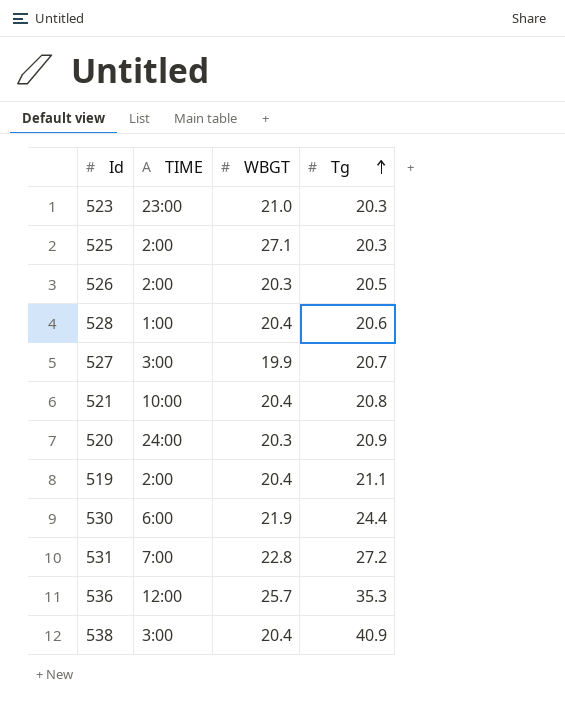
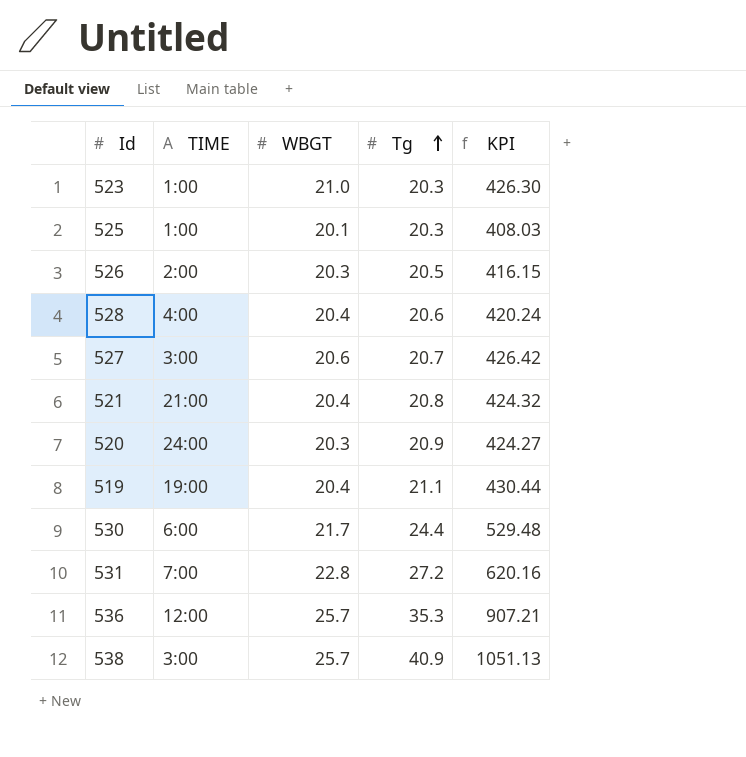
column KPI | formula: none -> [WBGT] * [Tg]
523 | TIME: 23:00 -> 1:00
525 | TIME: 2:00 -> 1:00
525 | WBGT: 27.1 -> 20.1
528 | TIME: 1:00 -> 4:00
527 | WBGT: 19.9 -> 20.6
521 | TIME: 10:00 -> 21:00
519 | TIME: 2:00 -> 19:00
530 | WBGT: 21.9 -> 21.7
538 | WBGT: 20.4 -> 25.7

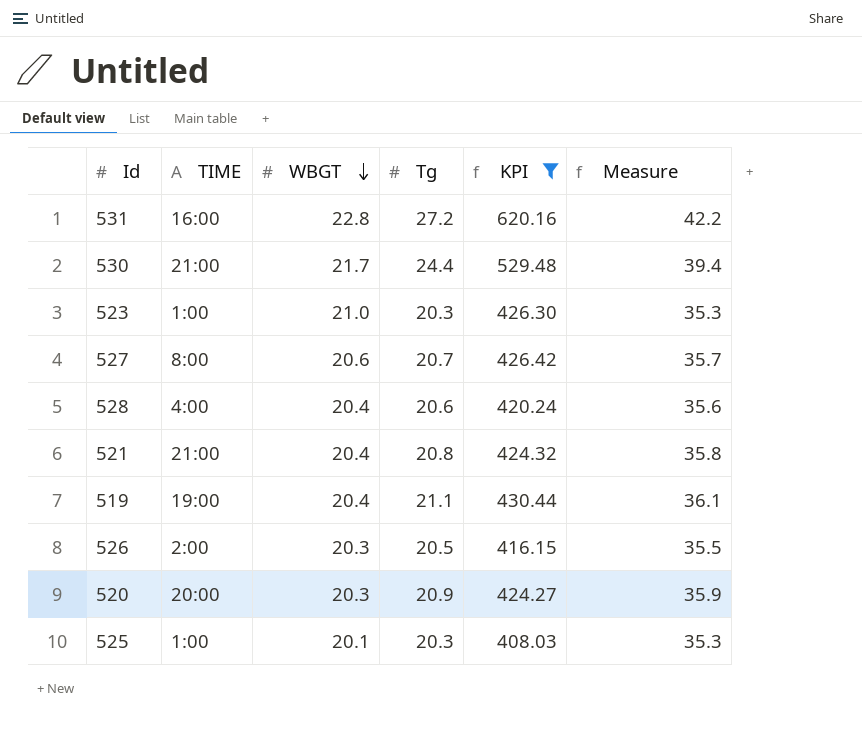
filter: none -> KPI <= 620.16
row order: Tg ascending -> WBGT descending
column Measure | formula: none -> [Tg] + 15
531 | TIME: 7:00 -> 16:00
530 | TIME: 6:00 -> 21:00
527 | TIME: 3:00 -> 8:00
520 | TIME: 24:00 -> 20:00

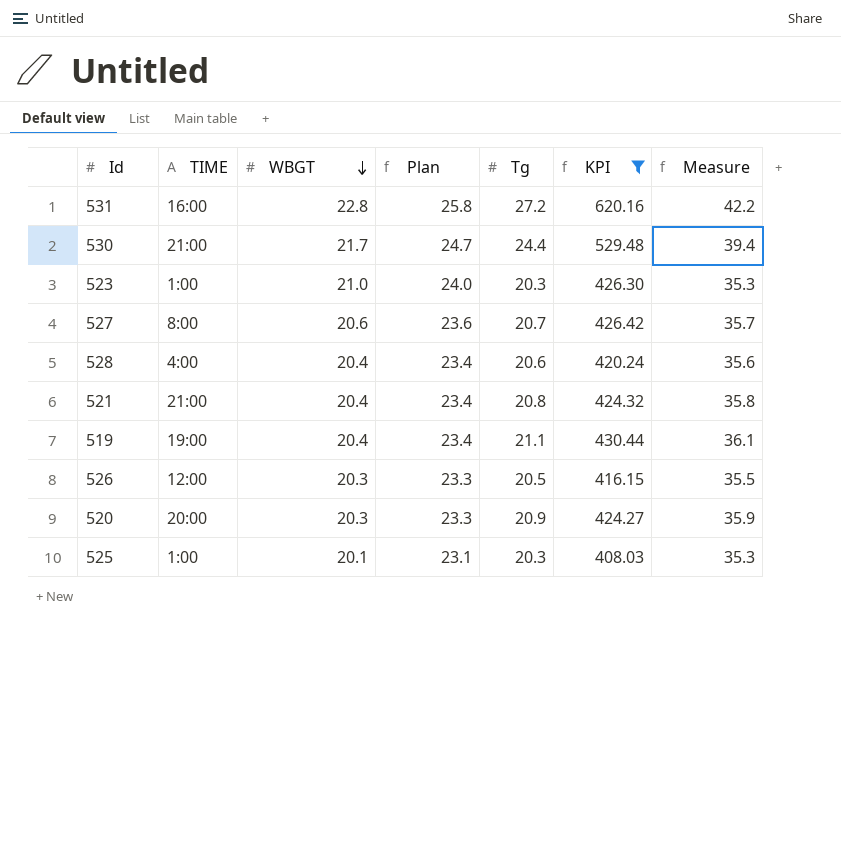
column Plan | formula: none -> [WBGT] + 3
526 | TIME: 2:00 -> 12:00

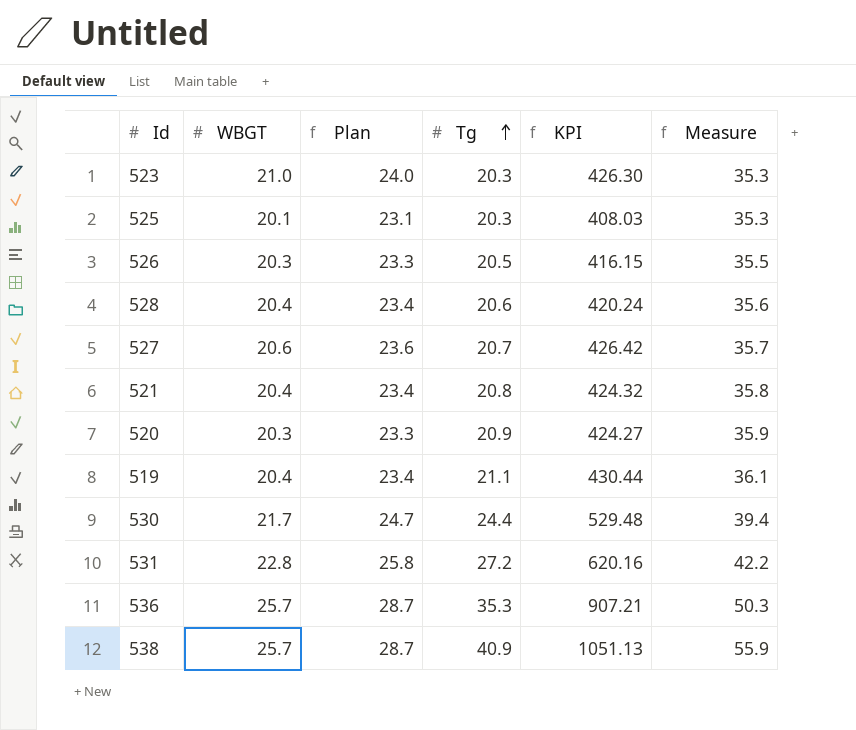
filter: KPI <= 620.16 -> none
row order: WBGT descending -> Tg ascending
column TIME | position: 2 -> none

